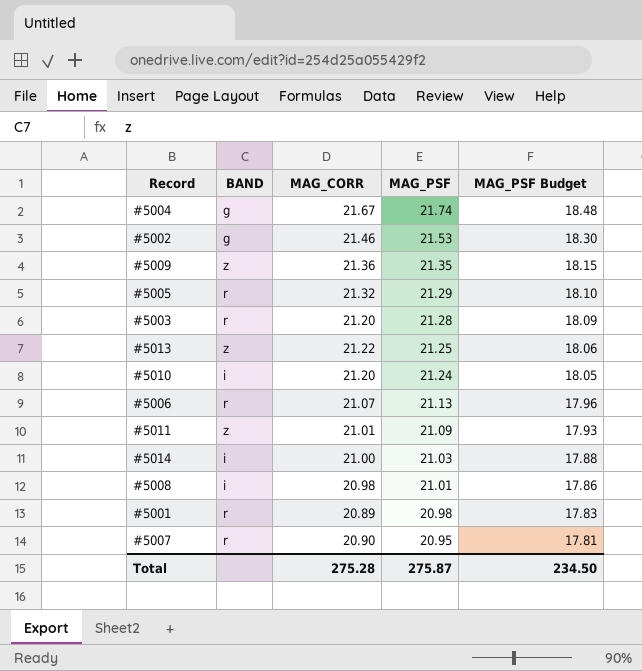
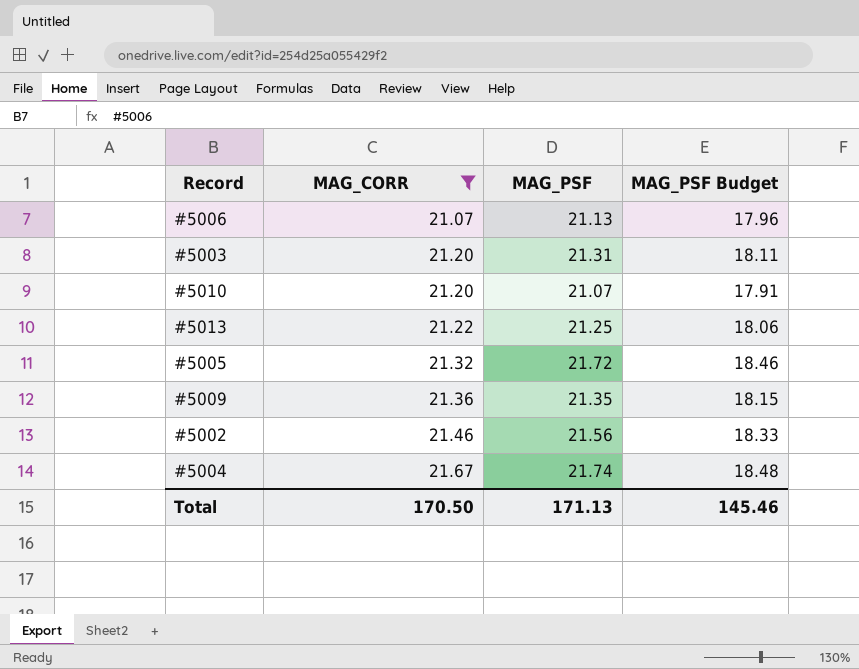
filter: none -> MAG_CORR >= 21.07
row order: MAG_PSF descending -> MAG_CORR ascending
column BAND | position: 2 -> none
#5003 | MAG_PSF: 21.28 -> 21.31
#5003 | MAG_PSF Budget: 18.09 -> 18.11
#5010 | MAG_PSF: 21.24 -> 21.07
#5010 | MAG_PSF Budget: 18.05 -> 17.91
#5005 | MAG_PSF: 21.29 -> 21.72
#5005 | MAG_PSF Budget: 18.10 -> 18.46
#5002 | MAG_PSF: 21.53 -> 21.56
#5002 | MAG_PSF Budget: 18.30 -> 18.33
Total | MAG_CORR: 275.28 -> 170.50
Total | MAG_PSF: 275.87 -> 171.13
Total | MAG_PSF Budget: 234.50 -> 145.46

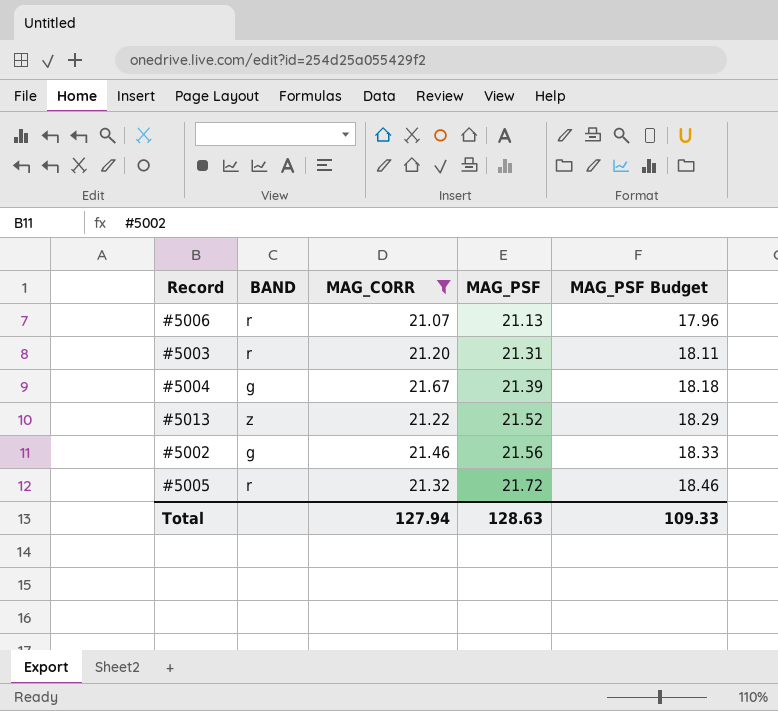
row order: MAG_CORR ascending -> MAG_PSF ascending
column BAND | position: none -> 2
row #5010: 21.20 | 21.07 | 17.91 -> none
row #5009: 21.36 | 21.35 | 18.15 -> none
#5004 | MAG_PSF: 21.74 -> 21.39
#5004 | MAG_PSF Budget: 18.48 -> 18.18
#5013 | MAG_PSF: 21.25 -> 21.52
#5013 | MAG_PSF Budget: 18.06 -> 18.29
Total | MAG_CORR: 170.50 -> 127.94
Total | MAG_PSF: 171.13 -> 128.63
Total | MAG_PSF Budget: 145.46 -> 109.33

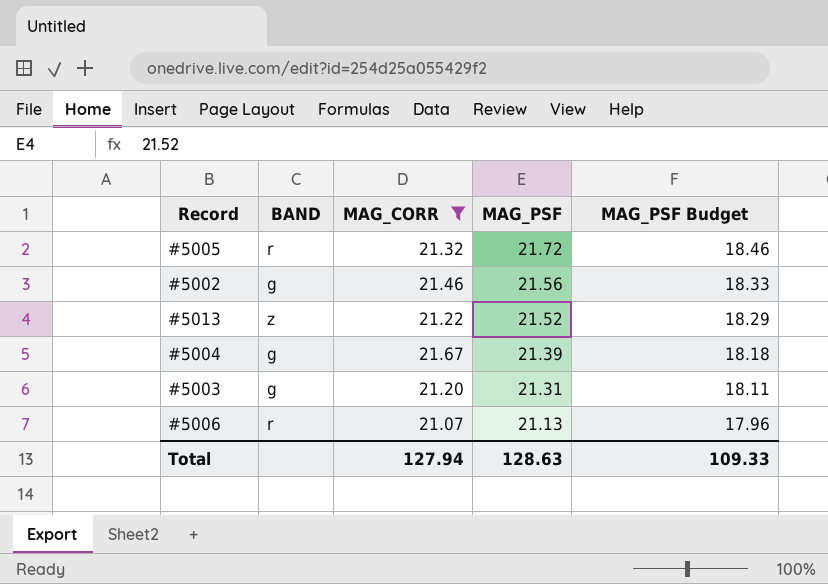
row order: MAG_PSF ascending -> MAG_PSF descending
#5003 | BAND: r -> g

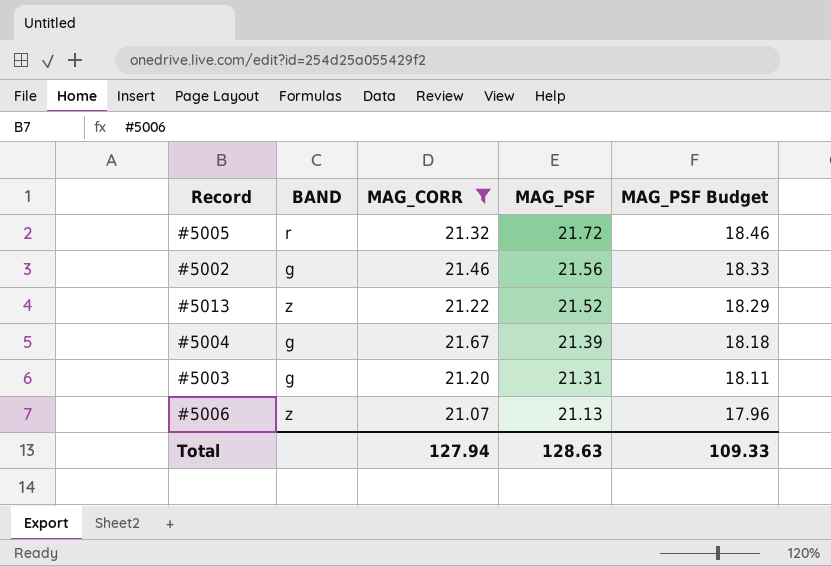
#5006 | BAND: r -> z

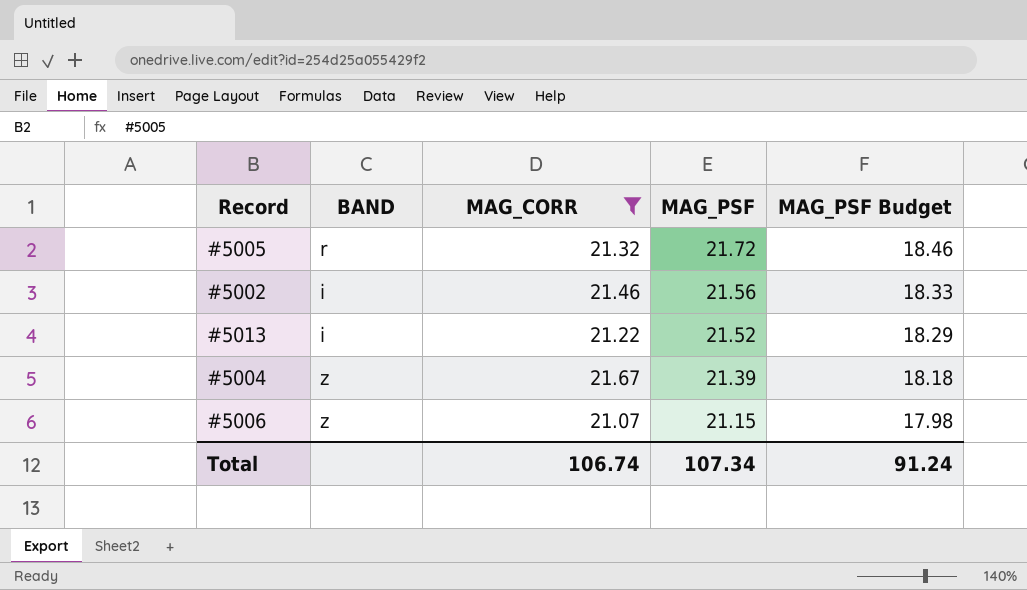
row #5003: g | 21.20 | 21.31 | 18.11 -> none
#5002 | BAND: g -> i
#5013 | BAND: z -> i
#5004 | BAND: g -> z
#5006 | MAG_PSF: 21.13 -> 21.15
#5006 | MAG_PSF Budget: 17.96 -> 17.98
Total | MAG_CORR: 127.94 -> 106.74
Total | MAG_PSF: 128.63 -> 107.34
Total | MAG_PSF Budget: 109.33 -> 91.24

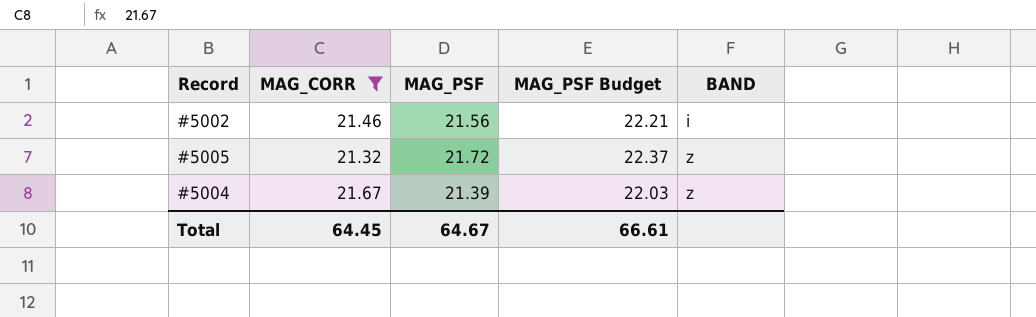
row order: MAG_PSF descending -> BAND ascending
column MAG_PSF Budget | formula: [MAG_PSF] * 0.85 -> [MAG_PSF] * 1.03
column BAND | position: 2 -> 5
row #5013: i | 21.22 | 21.52 | 18.29 -> none
row #5006: z | 21.07 | 21.15 | 17.98 -> none
#5005 | BAND: r -> z
Total | MAG_CORR: 106.74 -> 64.45
Total | MAG_PSF: 107.34 -> 64.67
Total | MAG_PSF Budget: 91.24 -> 66.61

